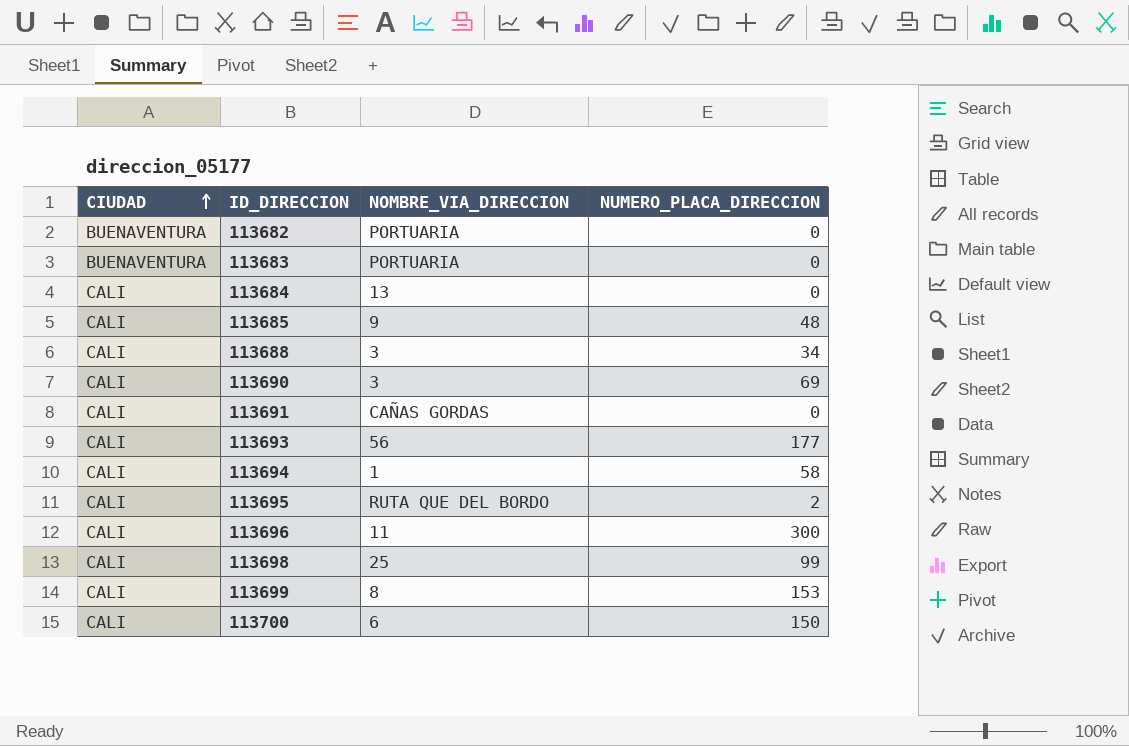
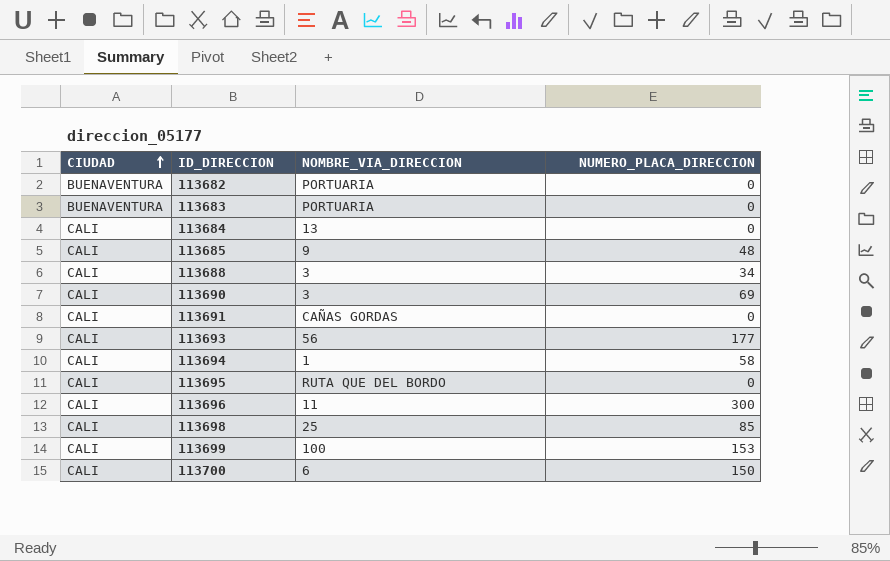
113695 | NUMERO_PLACA_DIRECCION: 2 -> 0
113698 | NUMERO_PLACA_DIRECCION: 99 -> 85
113699 | NOMBRE_VIA_DIRECCION: 8 -> 100

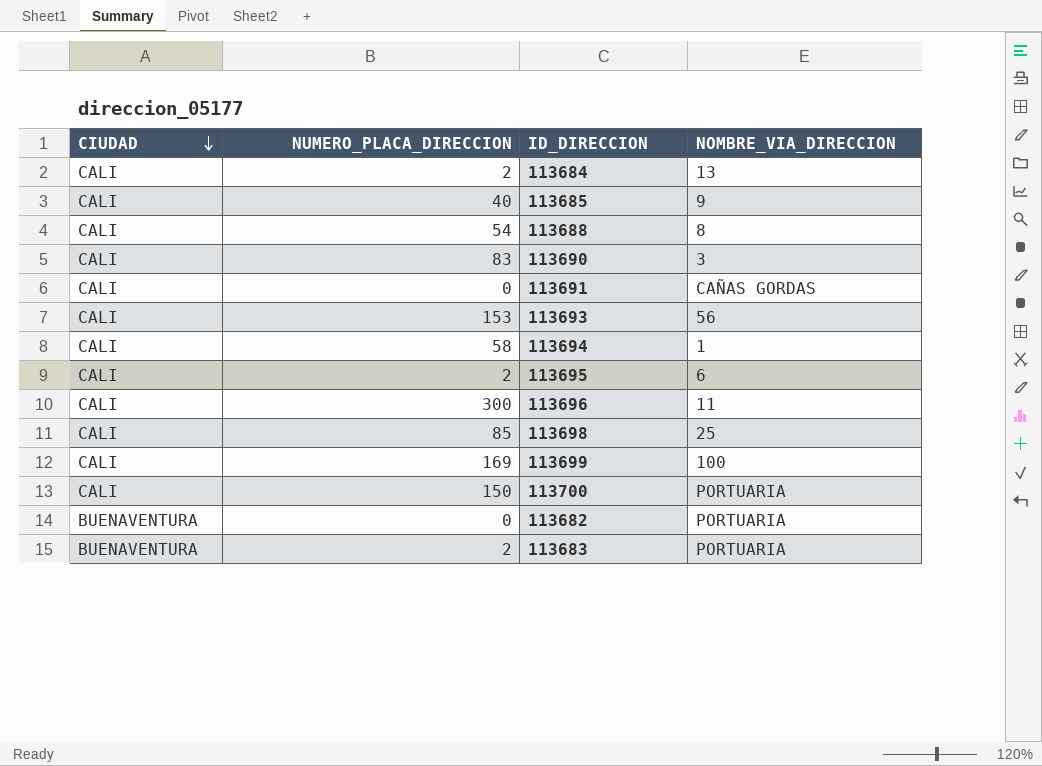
row order: CIUDAD ascending -> CIUDAD descending
column NUMERO_PLACA_DIRECCION | position: 4 -> 2
113684 | NUMERO_PLACA_DIRECCION: 0 -> 2
113685 | NUMERO_PLACA_DIRECCION: 48 -> 40
113688 | NUMERO_PLACA_DIRECCION: 34 -> 54
113688 | NOMBRE_VIA_DIRECCION: 3 -> 8
113690 | NUMERO_PLACA_DIRECCION: 69 -> 83
113693 | NUMERO_PLACA_DIRECCION: 177 -> 153
113695 | NUMERO_PLACA_DIRECCION: 0 -> 2
113695 | NOMBRE_VIA_DIRECCION: RUTA QUE DEL BORDO -> 6
113699 | NUMERO_PLACA_DIRECCION: 153 -> 169
113700 | NOMBRE_VIA_DIRECCION: 6 -> PORTUARIA
113683 | NUMERO_PLACA_DIRECCION: 0 -> 2

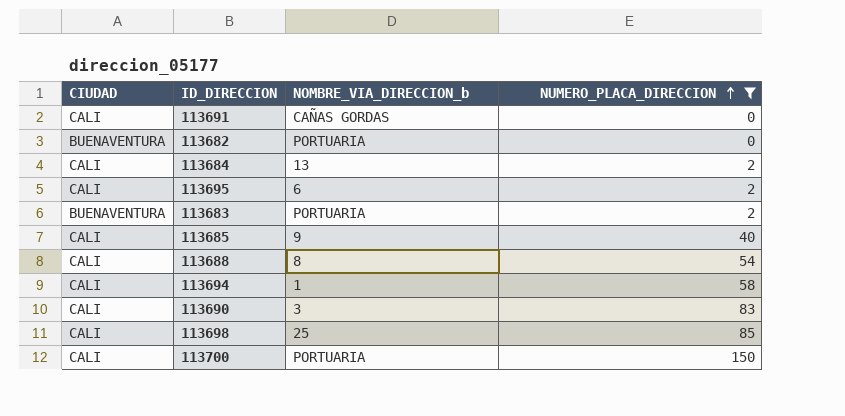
filter: none -> NUMERO_PLACA_DIRECCION <= 150
row order: CIUDAD descending -> NUMERO_PLACA_DIRECCION ascending
column name: NOMBRE_VIA_DIRECCION -> NOMBRE_VIA_DIRECCION_b
column NUMERO_PLACA_DIRECCION | position: 2 -> 4

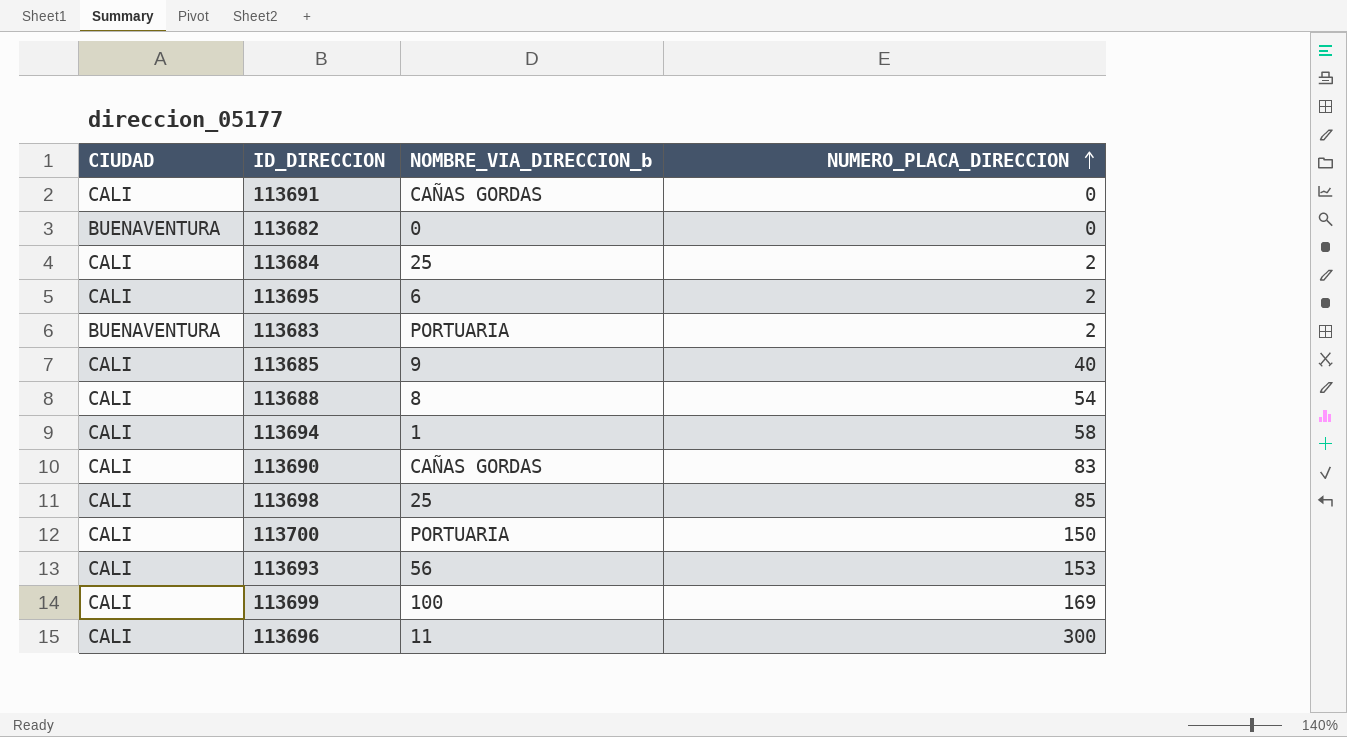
filter: NUMERO_PLACA_DIRECCION <= 150 -> none
113682 | NOMBRE_VIA_DIRECCION_b: PORTUARIA -> 0
113684 | NOMBRE_VIA_DIRECCION_b: 13 -> 25
113690 | NOMBRE_VIA_DIRECCION_b: 3 -> CAÑAS GORDAS

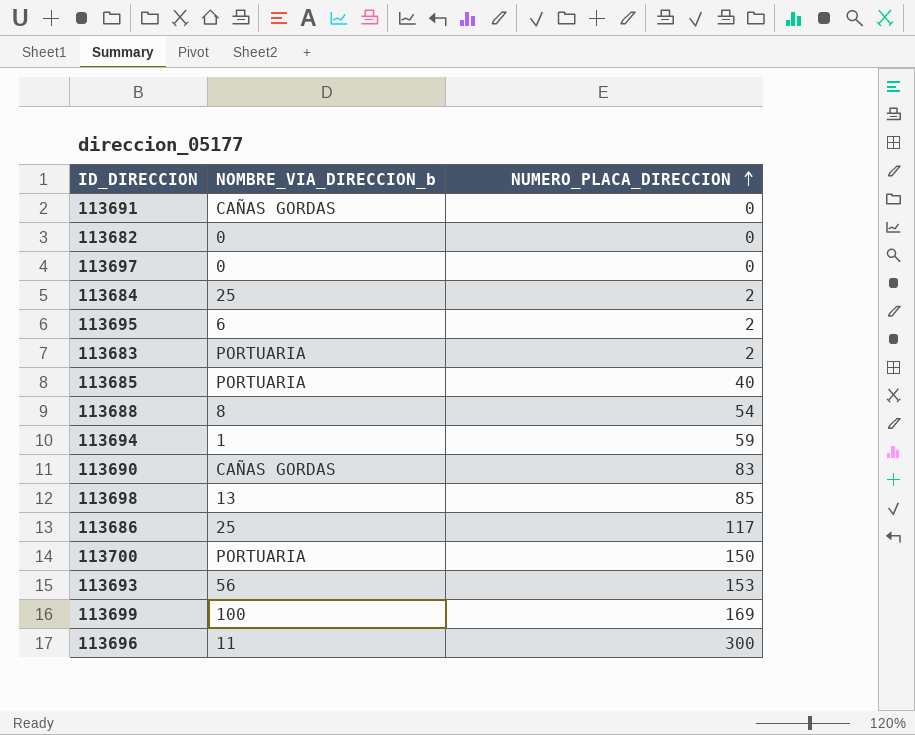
column CIUDAD | position: 1 -> none
row 113697: none -> 0 | 0
113685 | NOMBRE_VIA_DIRECCION_b: 9 -> PORTUARIA
113694 | NUMERO_PLACA_DIRECCION: 58 -> 59
113698 | NOMBRE_VIA_DIRECCION_b: 25 -> 13
row 113686: none -> 25 | 117

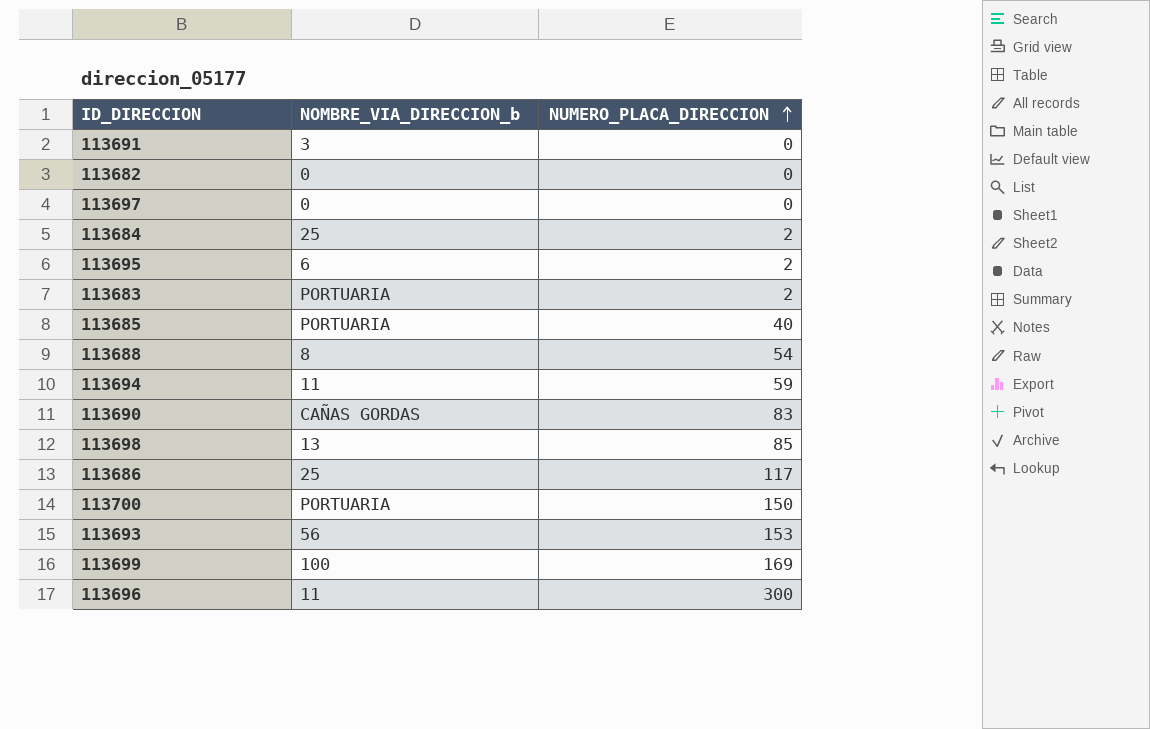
113691 | NOMBRE_VIA_DIRECCION_b: CAÑAS GORDAS -> 3
113694 | NOMBRE_VIA_DIRECCION_b: 1 -> 11

